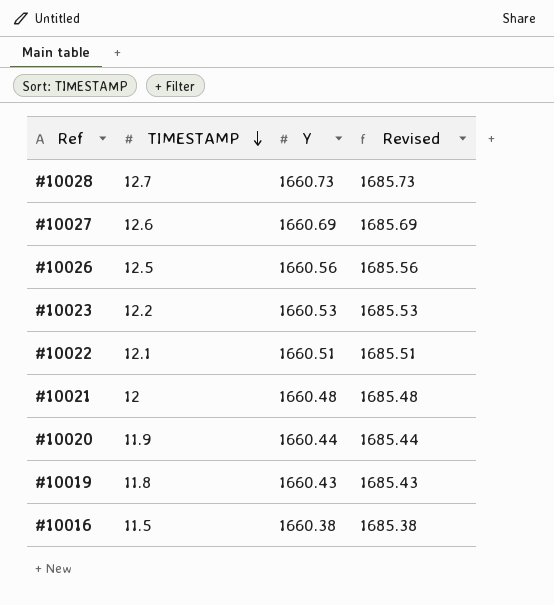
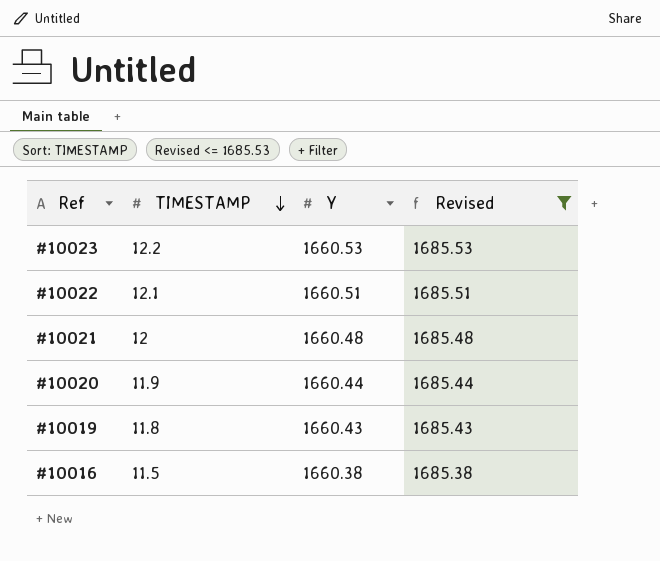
filter: none -> Revised <= 1685.53

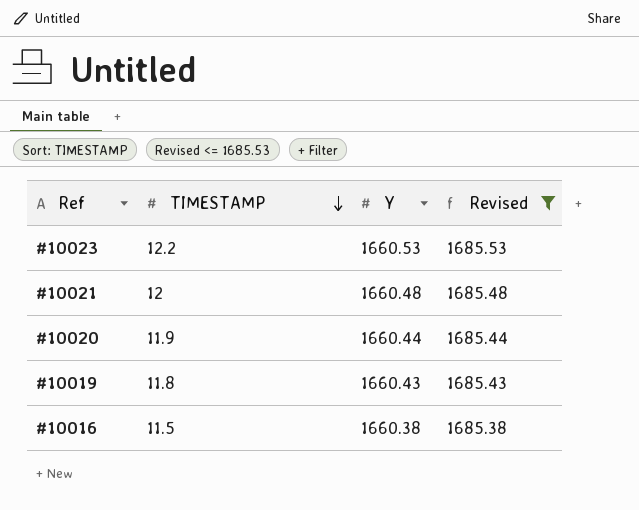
row #10022: 12.1 | 1660.51 | 1685.51 -> none

